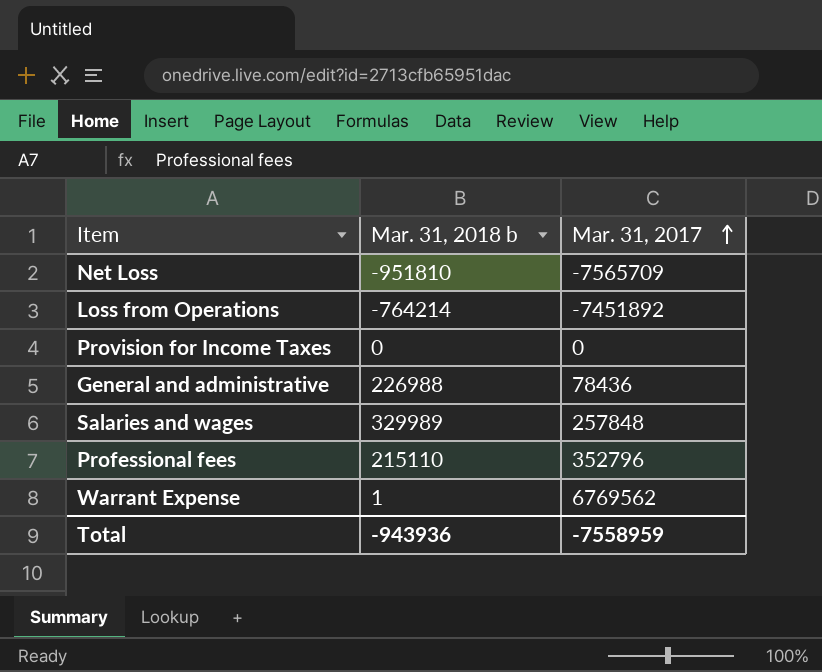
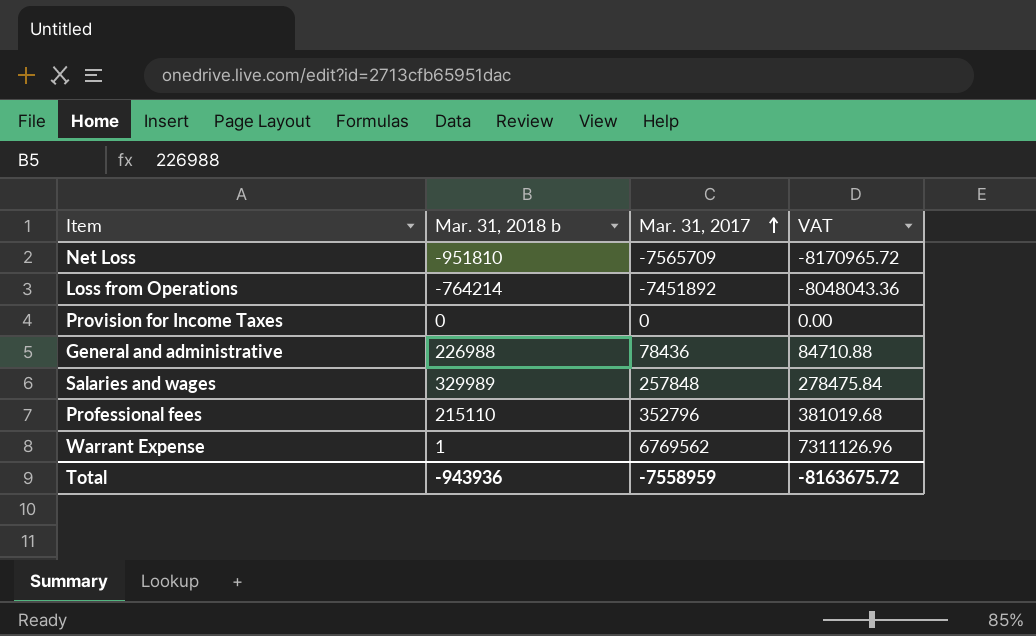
column VAT | formula: none -> [Mar. 31, 2017] * 1.08

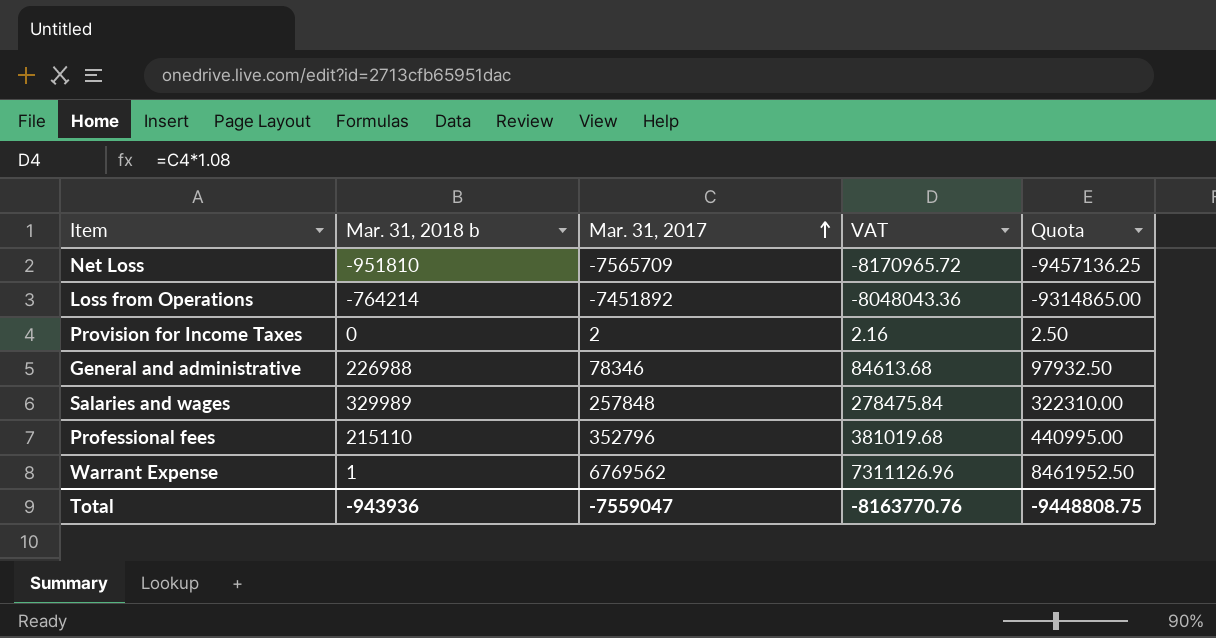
column Quota | formula: none -> [Mar. 31, 2017] * 1.25
Provision for Income Taxes | Mar. 31, 2017: 0 -> 2
Provision for Income Taxes | VAT: 0.00 -> 2.16
General and administrative | Mar. 31, 2017: 78436 -> 78346
General and administrative | VAT: 84710.88 -> 84613.68
Total | Mar. 31, 2017: -7558959 -> -7559047
Total | VAT: -8163675.72 -> -8163770.76

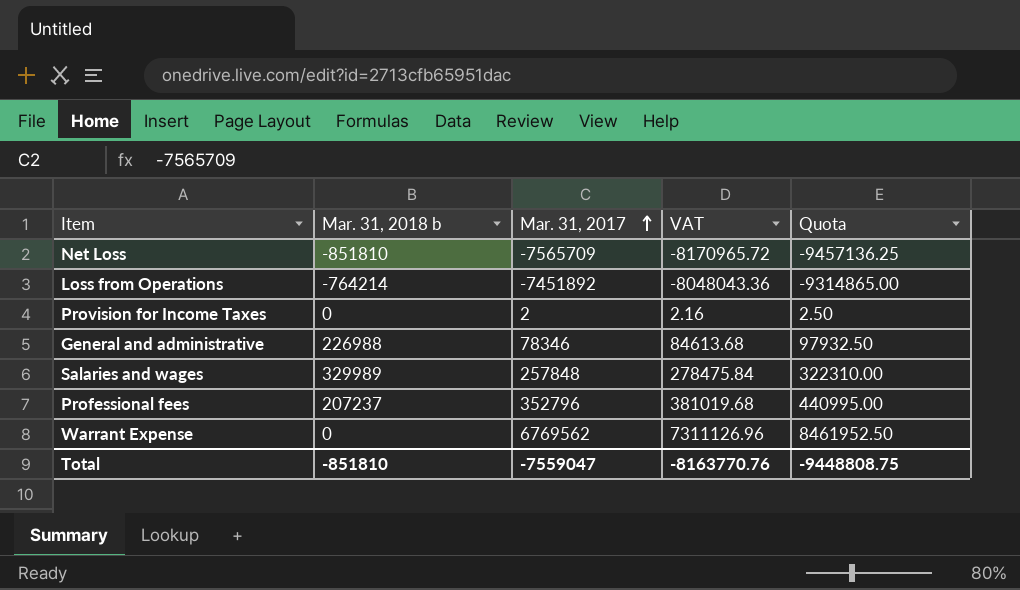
Net Loss | Mar. 31, 2018 b: -951810 -> -851810
Professional fees | Mar. 31, 2018 b: 215110 -> 207237
Warrant Expense | Mar. 31, 2018 b: 1 -> 0
Total | Mar. 31, 2018 b: -943936 -> -851810

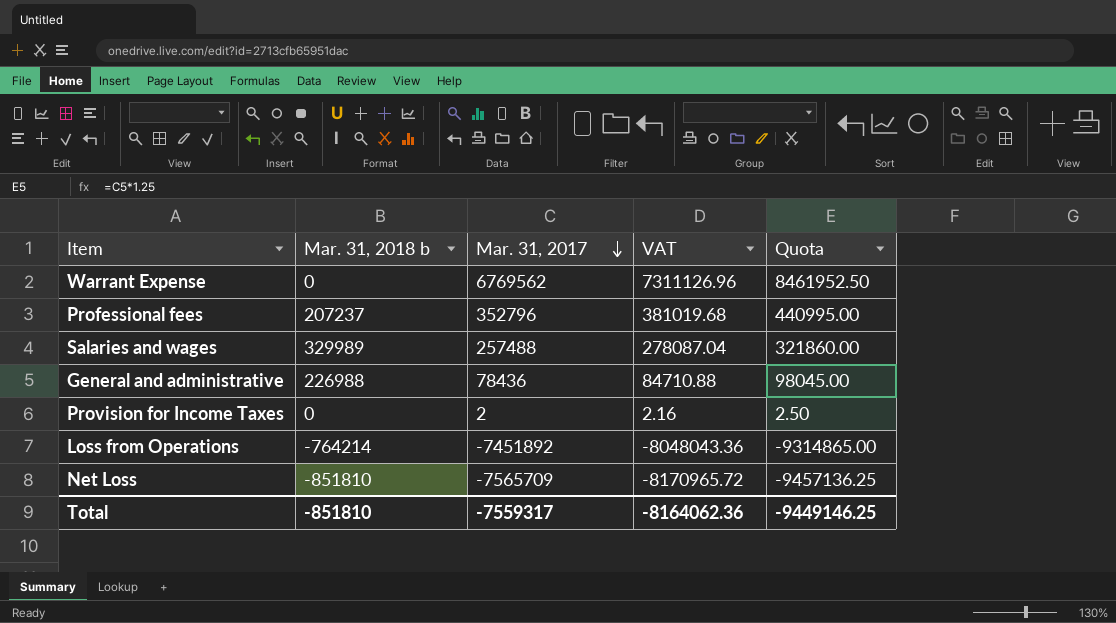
row order: Mar. 31, 2017 ascending -> Mar. 31, 2017 descending
Salaries and wages | Mar. 31, 2017: 257848 -> 257488
Salaries and wages | VAT: 278475.84 -> 278087.04
Salaries and wages | Quota: 322310.00 -> 321860.00
General and administrative | Mar. 31, 2017: 78346 -> 78436
General and administrative | VAT: 84613.68 -> 84710.88
General and administrative | Quota: 97932.50 -> 98045.00
Total | Mar. 31, 2017: -7559047 -> -7559317
Total | VAT: -8163770.76 -> -8164062.36
Total | Quota: -9448808.75 -> -9449146.25

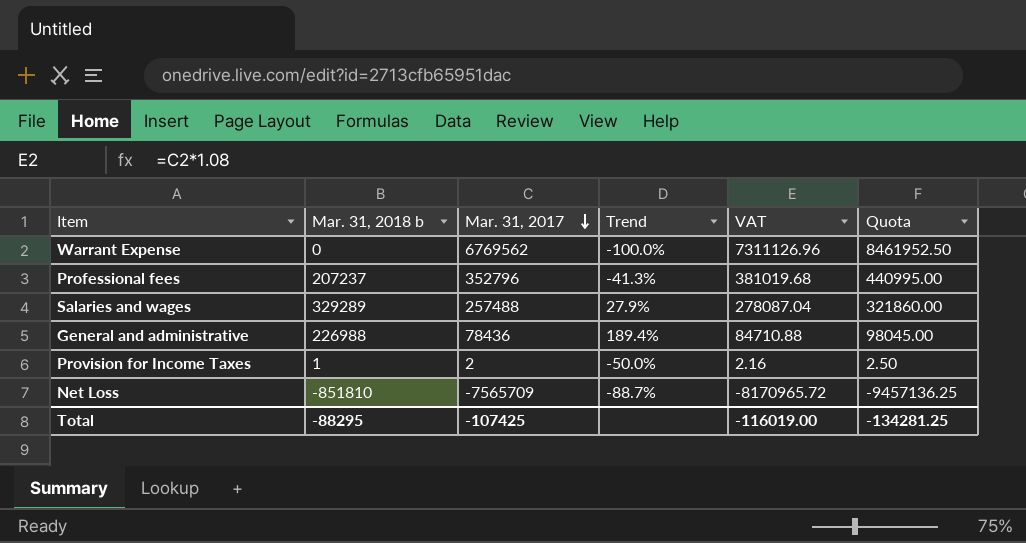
column Trend | formula: none -> ([Mar. 31, 2018 b] - [Mar. 31, 2017]) / [Mar. 31, 2017]
row Loss from Operations: -764214 | -7451892 | -8048043.36 | -9314865.00 -> none
Salaries and wages | Mar. 31, 2018 b: 329989 -> 329289
Provision for Income Taxes | Mar. 31, 2018 b: 0 -> 1
Total | Mar. 31, 2018 b: -851810 -> -88295
Total | Mar. 31, 2017: -7559317 -> -107425
Total | VAT: -8164062.36 -> -116019.00
Total | Quota: -9449146.25 -> -134281.25

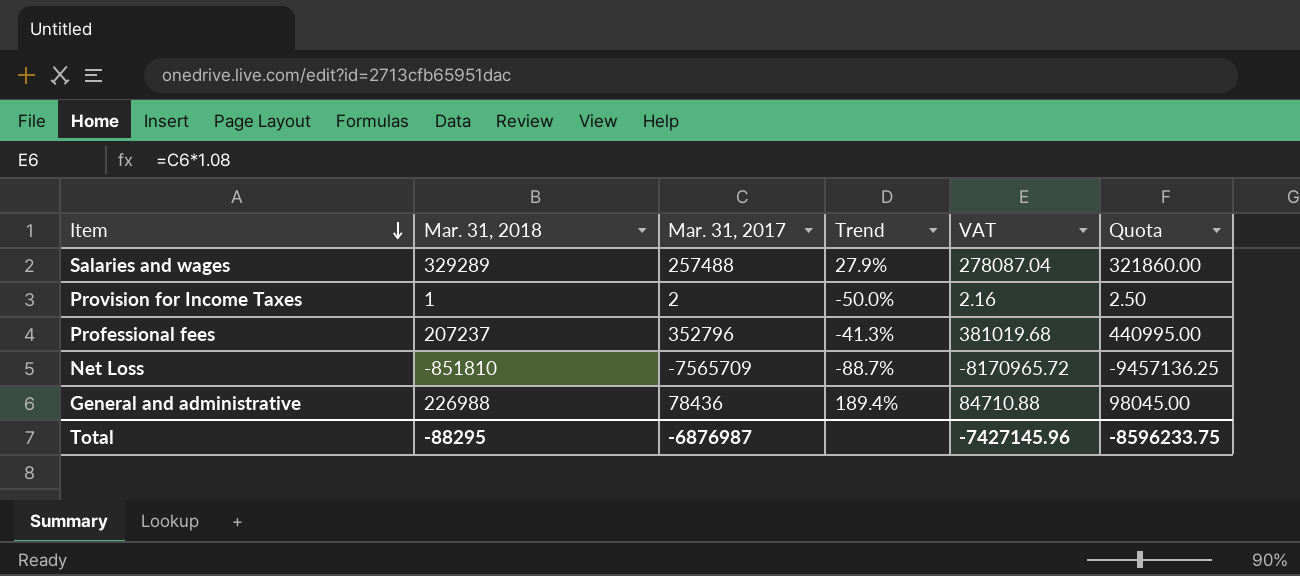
row order: Mar. 31, 2017 descending -> Item descending
column name: Mar. 31, 2018 b -> Mar. 31, 2018
row Warrant Expense: 0 | 6769562 | -100.0% | 7311126.96 | 8461952.50 -> none
Total | Mar. 31, 2017: -107425 -> -6876987
Total | VAT: -116019.00 -> -7427145.96
Total | Quota: -134281.25 -> -8596233.75

